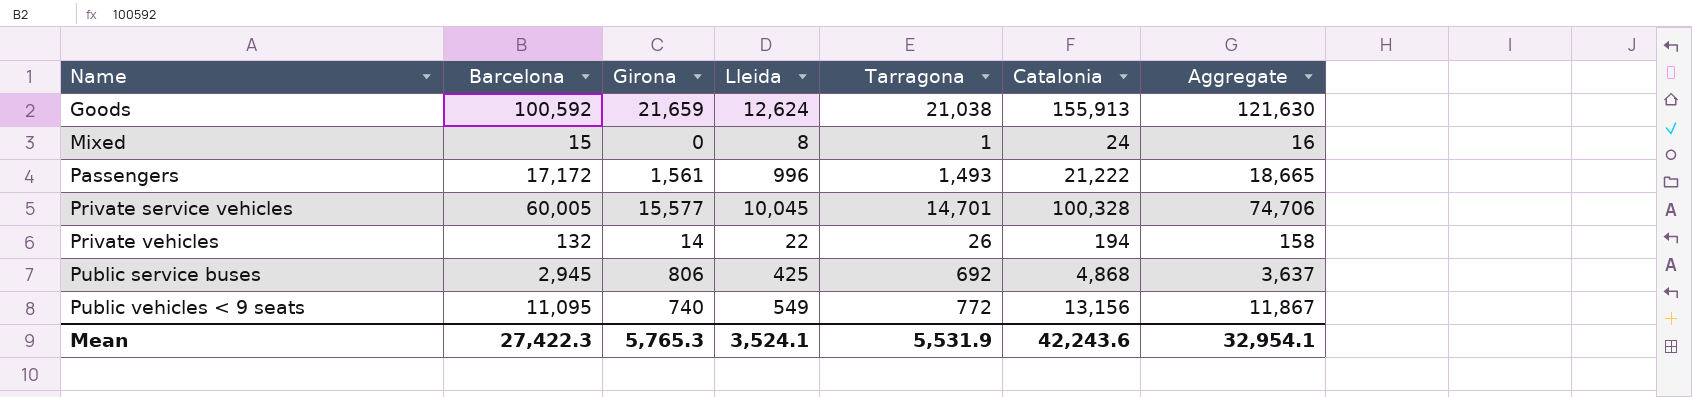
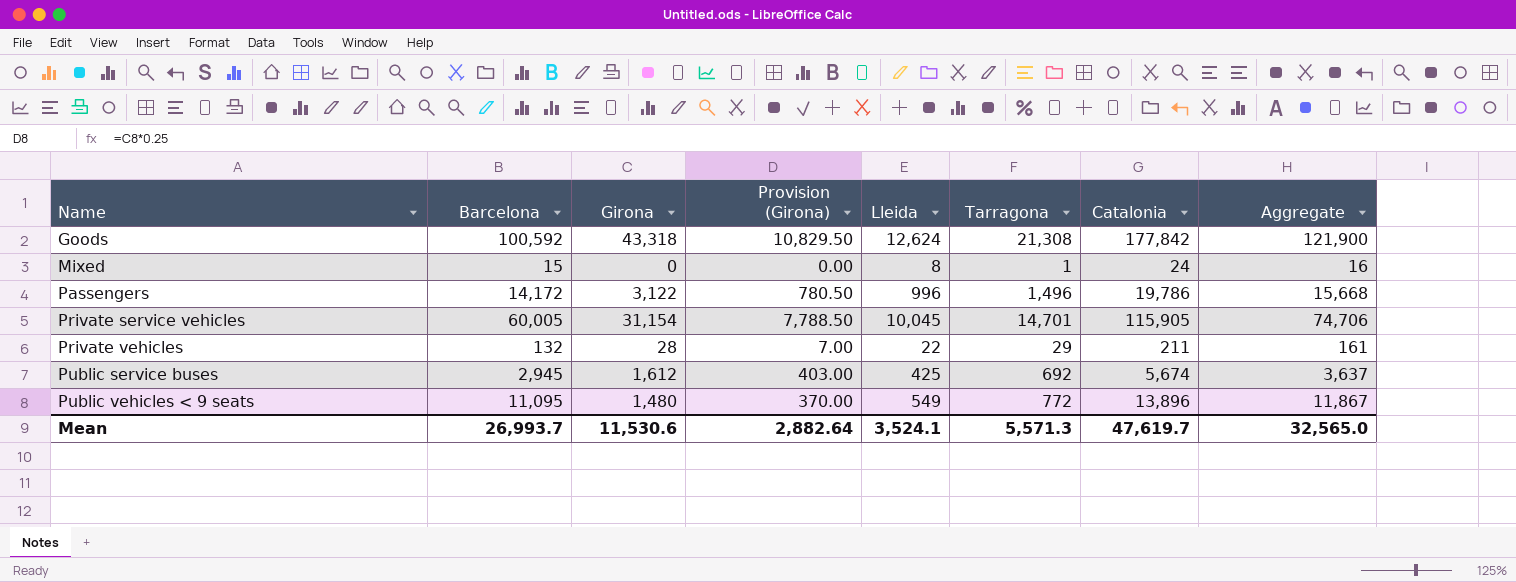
column Provision (Girona) | formula: none -> [Girona] * 0.25
Goods | Girona: 21,659 -> 43,318
Goods | Tarragona: 21,038 -> 21,308
Goods | Catalonia: 155,913 -> 177,842
Goods | Aggregate: 121,630 -> 121,900
Passengers | Barcelona: 17,172 -> 14,172
Passengers | Girona: 1,561 -> 3,122
Passengers | Tarragona: 1,493 -> 1,496
Passengers | Catalonia: 21,222 -> 19,786
Passengers | Aggregate: 18,665 -> 15,668
Private service vehicles | Girona: 15,577 -> 31,154
Private service vehicles | Catalonia: 100,328 -> 115,905
Private vehicles | Girona: 14 -> 28
Private vehicles | Tarragona: 26 -> 29
Private vehicles | Catalonia: 194 -> 211
Private vehicles | Aggregate: 158 -> 161
Public service buses | Girona: 806 -> 1,612
Public service buses | Catalonia: 4,868 -> 5,674
Public vehicles < 9 seats | Girona: 740 -> 1,480
Public vehicles < 9 seats | Catalonia: 13,156 -> 13,896
Mean | Barcelona: 27,422.3 -> 26,993.7
Mean | Girona: 5,765.3 -> 11,530.6
Mean | Tarragona: 5,531.9 -> 5,571.3
Mean | Catalonia: 42,243.6 -> 47,619.7
Mean | Aggregate: 32,954.1 -> 32,565.0

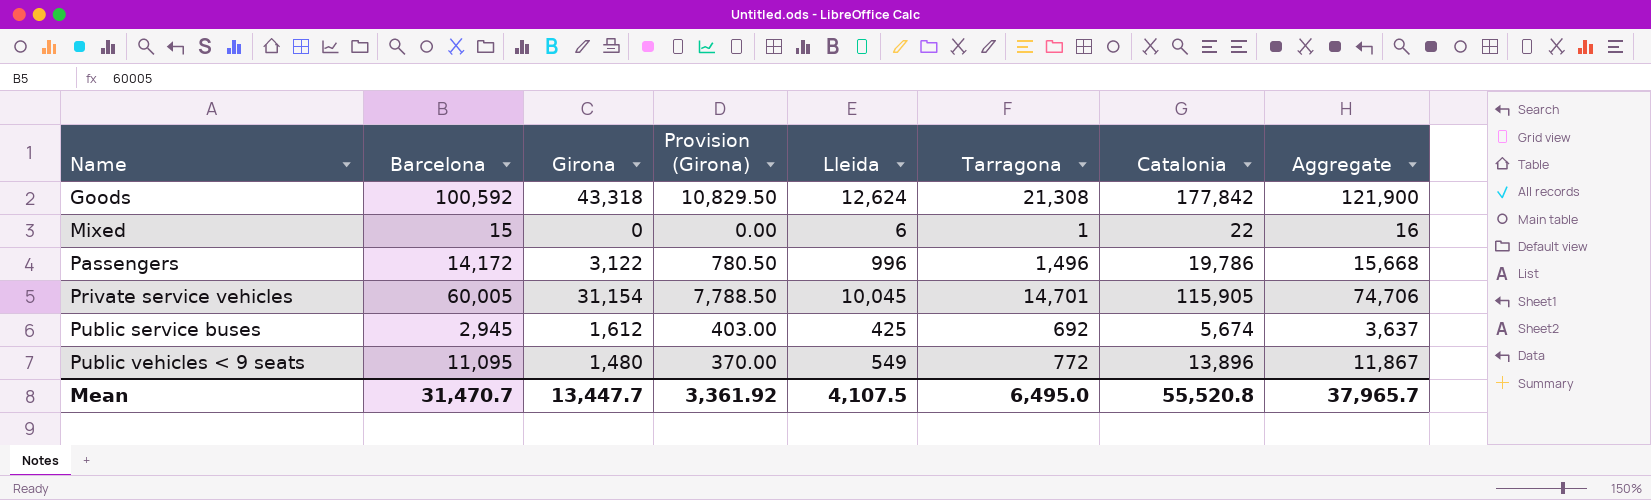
row Private vehicles: 132 | 28 | 7.00 | 22 | 29 | 211 | 161 -> none
Mixed | Lleida: 8 -> 6
Mixed | Catalonia: 24 -> 22
Mean | Barcelona: 26,993.7 -> 31,470.7
Mean | Girona: 11,530.6 -> 13,447.7
Mean | Provision (Girona): 2,882.64 -> 3,361.92
Mean | Lleida: 3,524.1 -> 4,107.5
Mean | Tarragona: 5,571.3 -> 6,495.0
Mean | Catalonia: 47,619.7 -> 55,520.8
Mean | Aggregate: 32,565.0 -> 37,965.7

